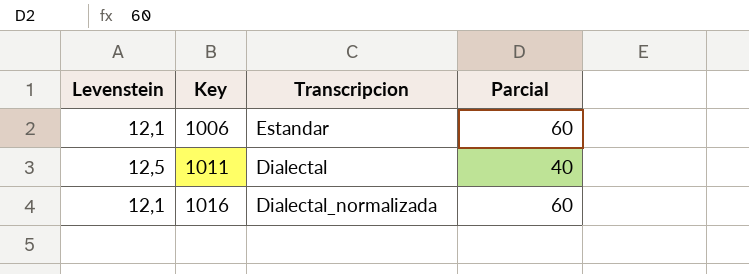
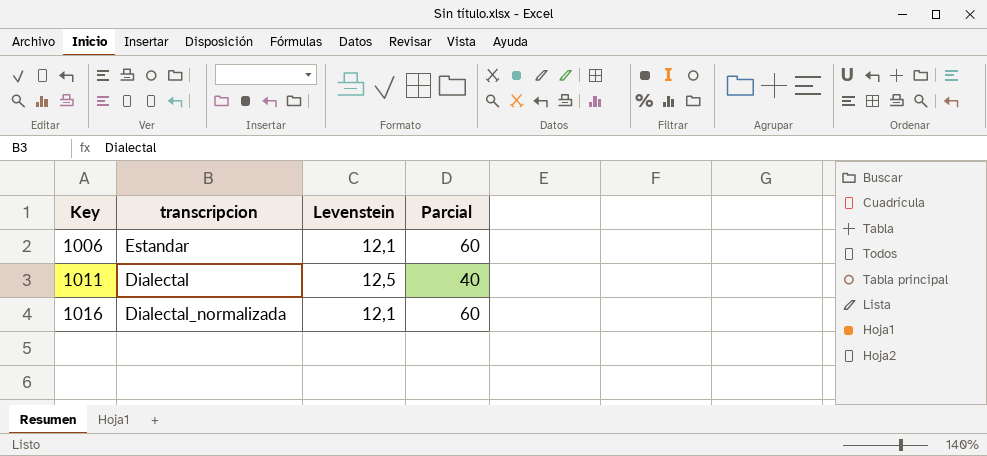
column name: Transcripcion -> transcripcion
column Levenstein | position: 1 -> 3

